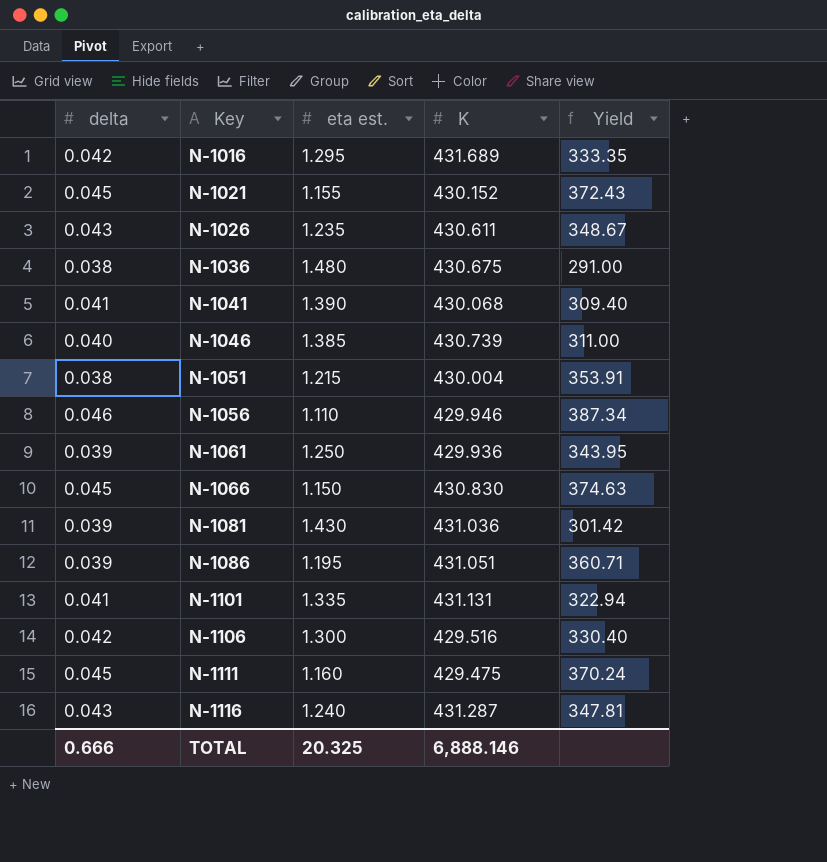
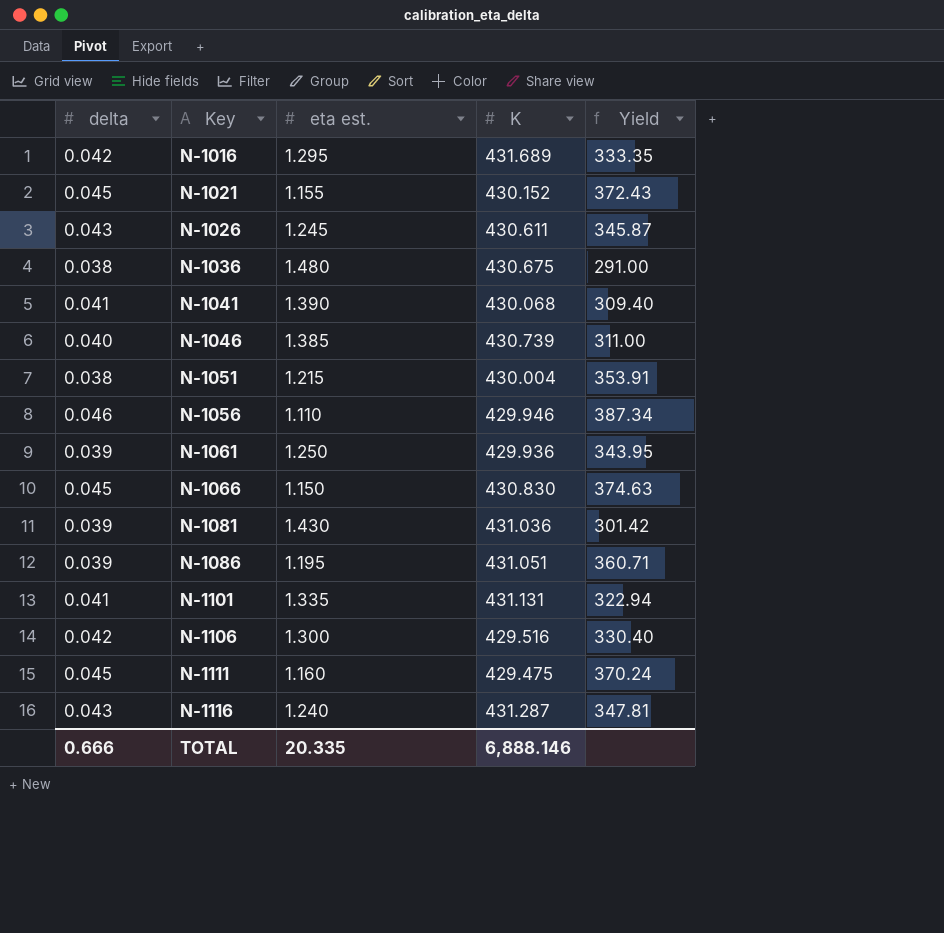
N-1026 | eta est.: 1.235 -> 1.245
N-1026 | Yield: 348.67 -> 345.87
TOTAL | eta est.: 20.325 -> 20.335

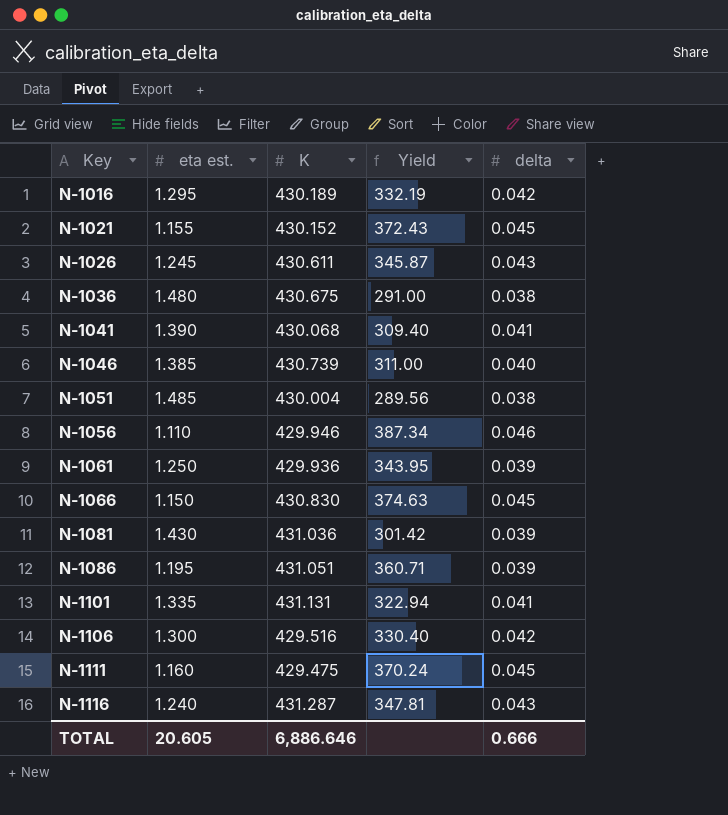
column delta | position: 1 -> 5
N-1016 | K: 431.689 -> 430.189
N-1016 | Yield: 333.35 -> 332.19
N-1051 | eta est.: 1.215 -> 1.485
N-1051 | Yield: 353.91 -> 289.56
TOTAL | eta est.: 20.335 -> 20.605
TOTAL | K: 6,888.146 -> 6,886.646

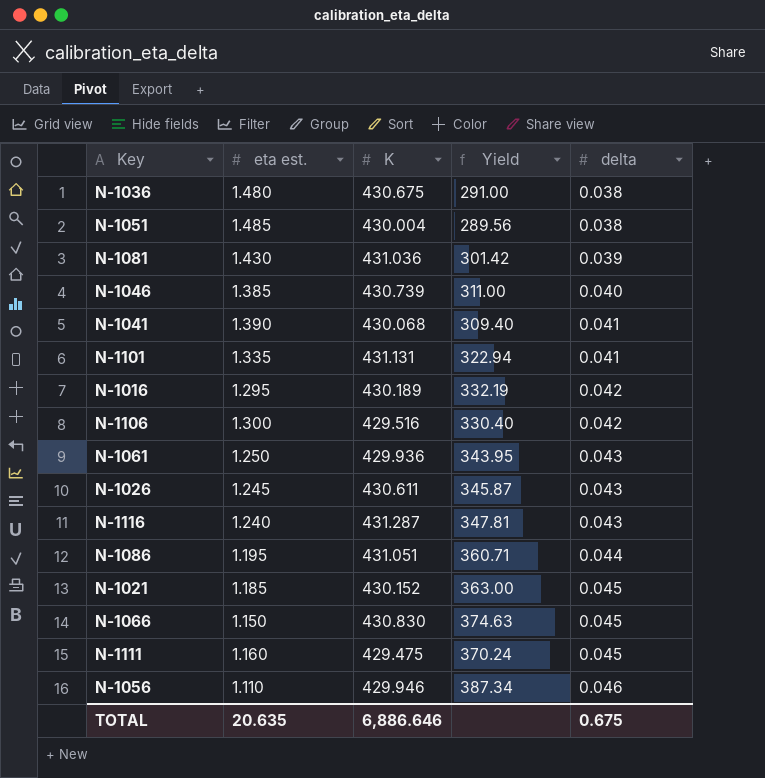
row order: Key ascending -> delta ascending
N-1061 | delta: 0.039 -> 0.043
N-1086 | delta: 0.039 -> 0.044
N-1021 | eta est.: 1.155 -> 1.185
N-1021 | Yield: 372.43 -> 363.00
TOTAL | eta est.: 20.605 -> 20.635
TOTAL | delta: 0.666 -> 0.675

